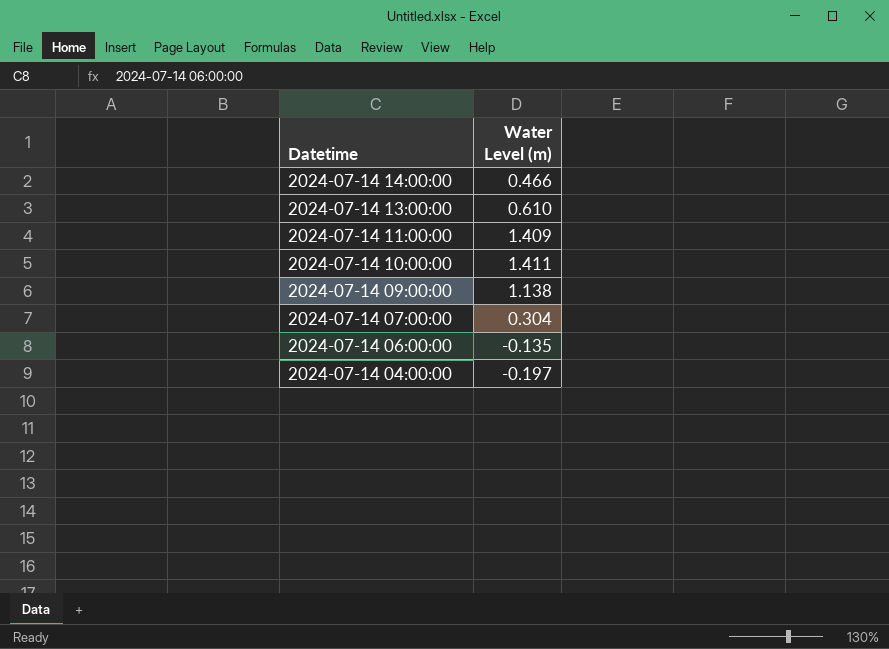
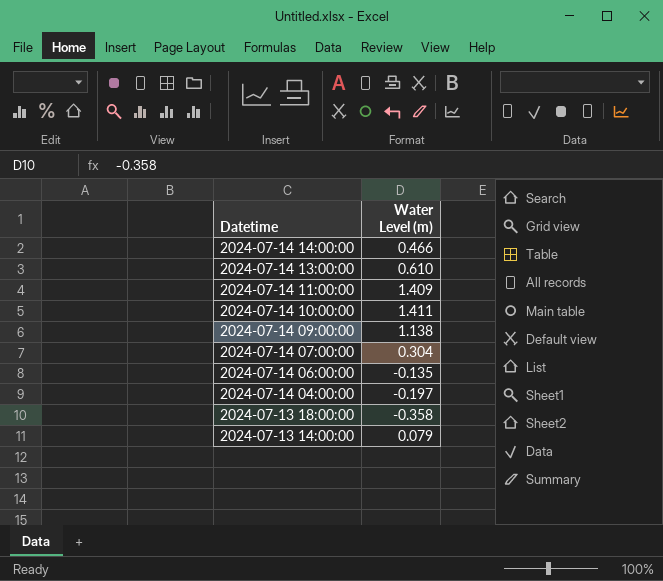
row 2024-07-13 18:00:00: none -> -0.358
row 2024-07-13 14:00:00: none -> 0.079

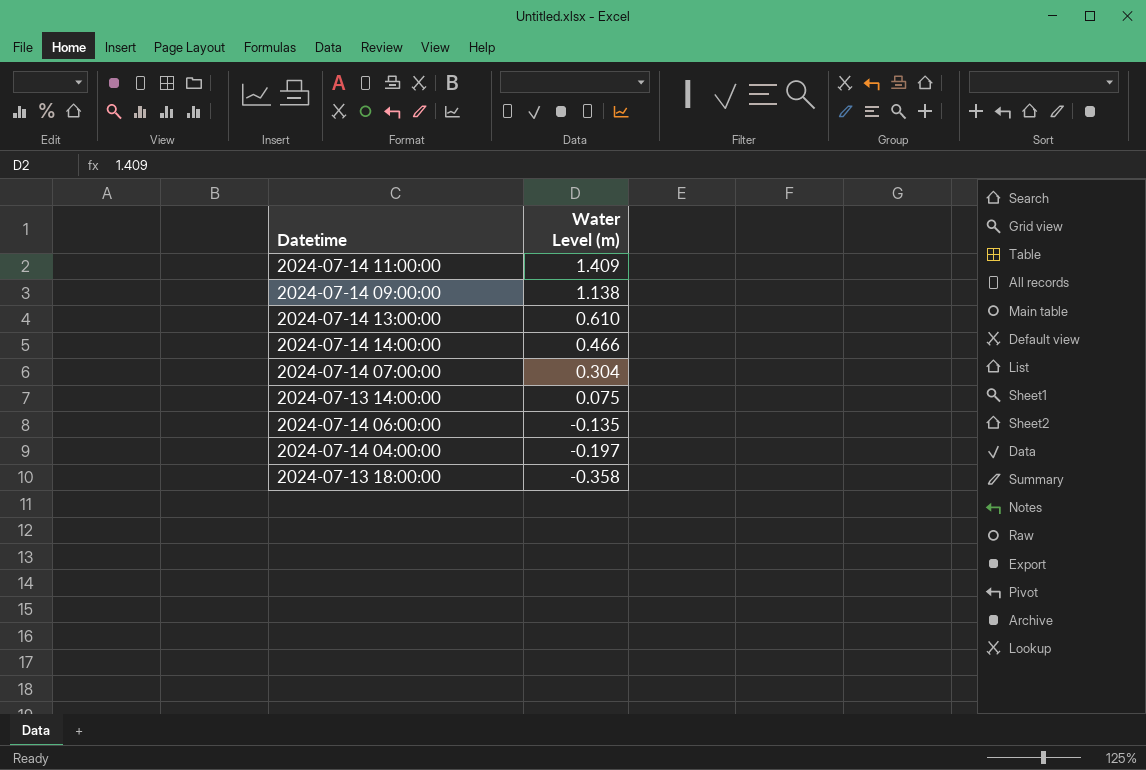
row order: Datetime descending -> Water Level (m) descending
row 2024-07-14 10:00:00: 1.411 -> none
2024-07-13 14:00:00 | Water Level (m): 0.079 -> 0.075

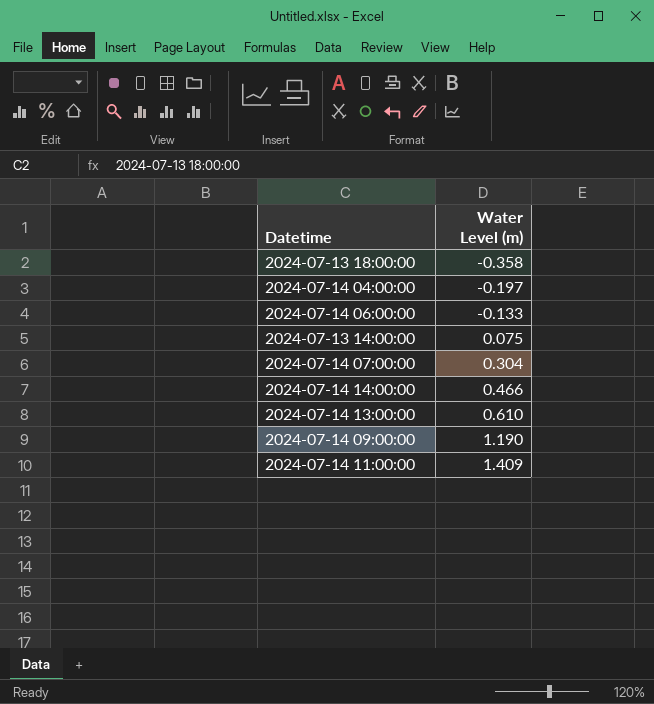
row order: Water Level (m) descending -> Water Level (m) ascending
2024-07-14 06:00:00 | Water Level (m): -0.135 -> -0.133
2024-07-14 09:00:00 | Water Level (m): 1.138 -> 1.190

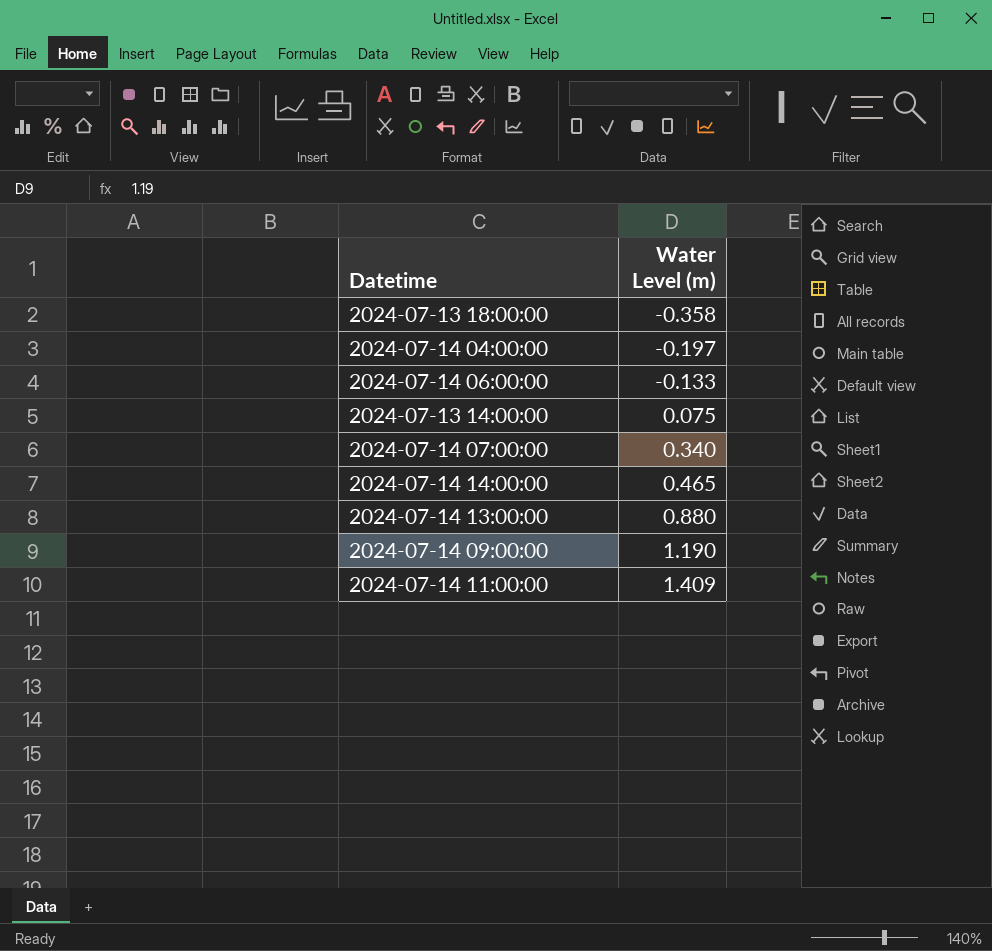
2024-07-14 07:00:00 | Water Level (m): 0.304 -> 0.340
2024-07-14 14:00:00 | Water Level (m): 0.466 -> 0.465
2024-07-14 13:00:00 | Water Level (m): 0.610 -> 0.880

